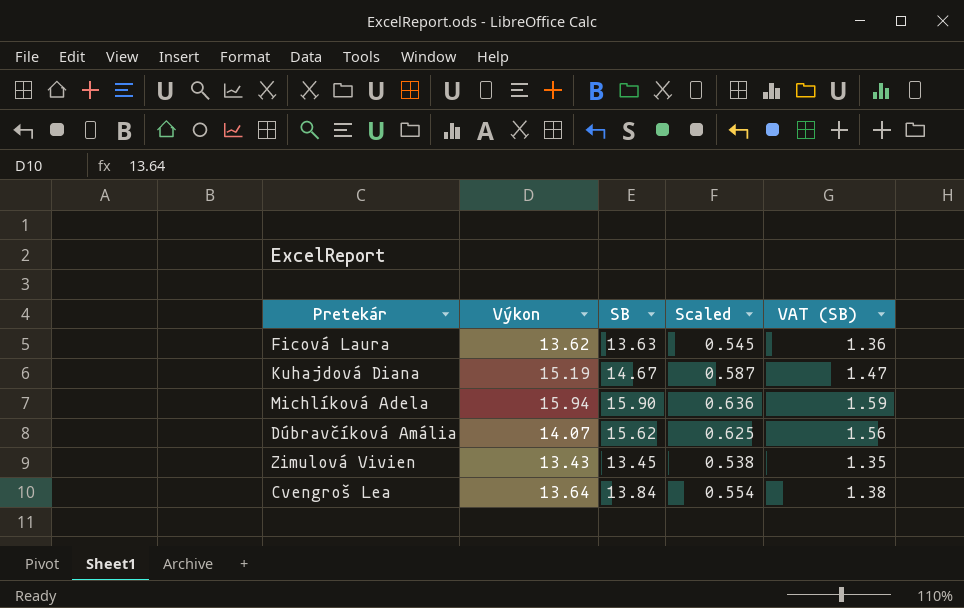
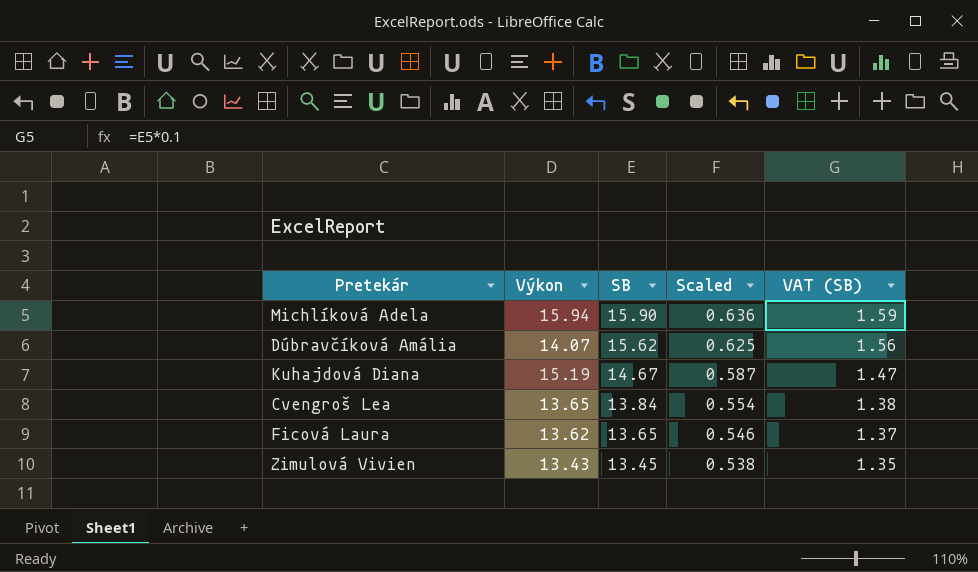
row order: none -> SB descending
Cvengroš Lea | Výkon: 13.64 -> 13.65
Ficová Laura | SB: 13.63 -> 13.65
Ficová Laura | Scaled: 0.545 -> 0.546
Ficová Laura | VAT (SB): 1.36 -> 1.37

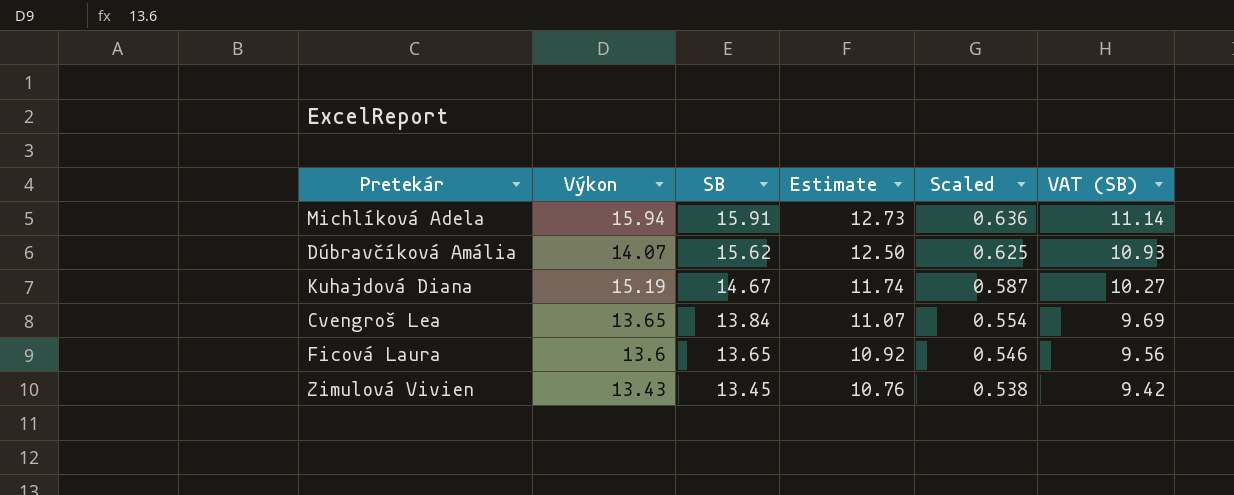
column Estimate | formula: none -> [SB] * 0.8
column VAT (SB) | formula: [SB] * 0.1 -> [SB] * 0.7
Michlíková Adela | SB: 15.90 -> 15.91
Ficová Laura | Výkon: 13.62 -> 13.6

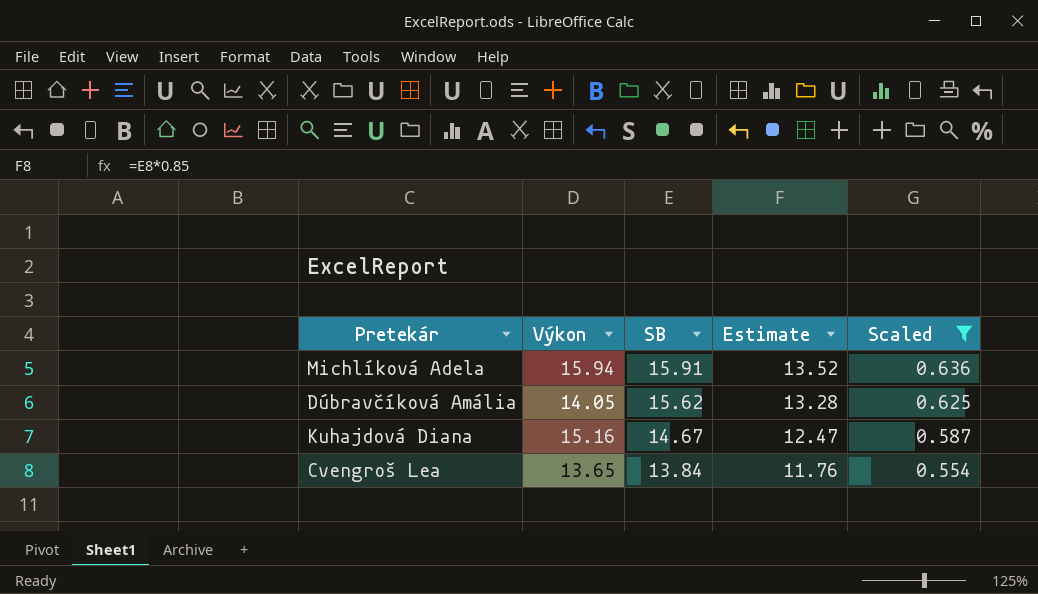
filter: none -> Scaled >= 0.554
column VAT (SB) | formula: [SB] * 0.7 -> none
column Estimate | formula: [SB] * 0.8 -> [SB] * 0.85
Dúbravčíková Amália | Výkon: 14.07 -> 14.05
Kuhajdová Diana | Výkon: 15.19 -> 15.16

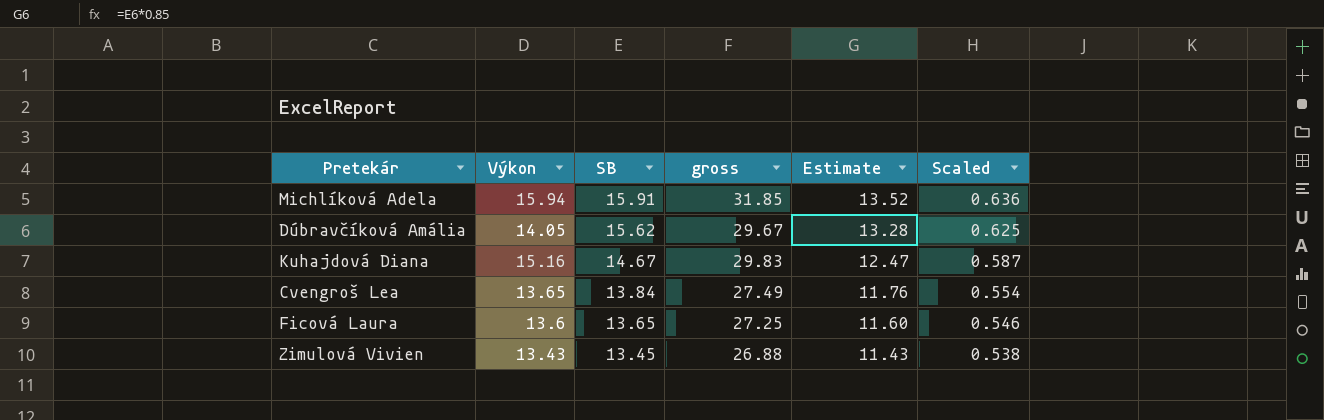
filter: Scaled >= 0.554 -> none
column gross | formula: none -> [Výkon] + [SB]

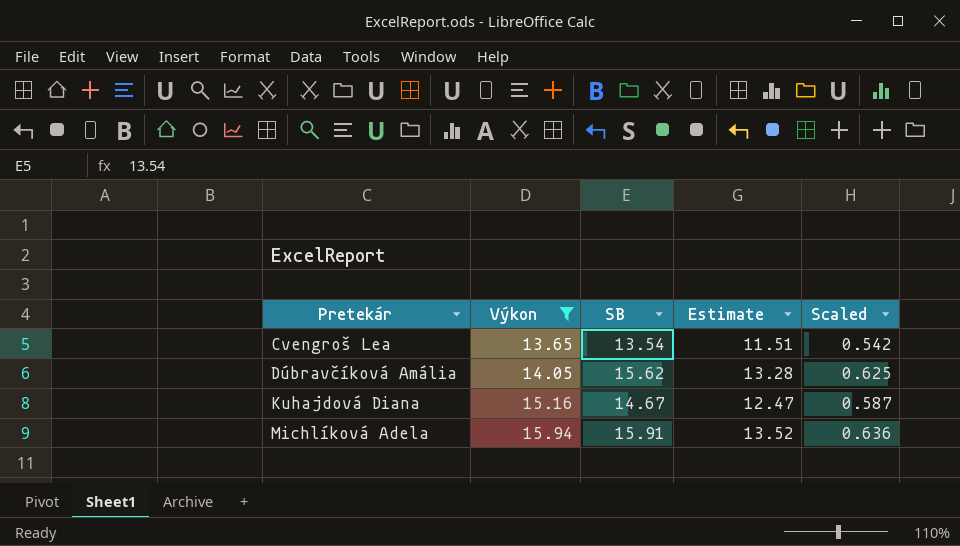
filter: none -> Výkon >= 13.65
row order: SB descending -> Pretekár ascending
column gross | formula: [Výkon] + [SB] -> none
Cvengroš Lea | SB: 13.84 -> 13.54
Cvengroš Lea | Estimate: 11.76 -> 11.51
Cvengroš Lea | Scaled: 0.554 -> 0.542

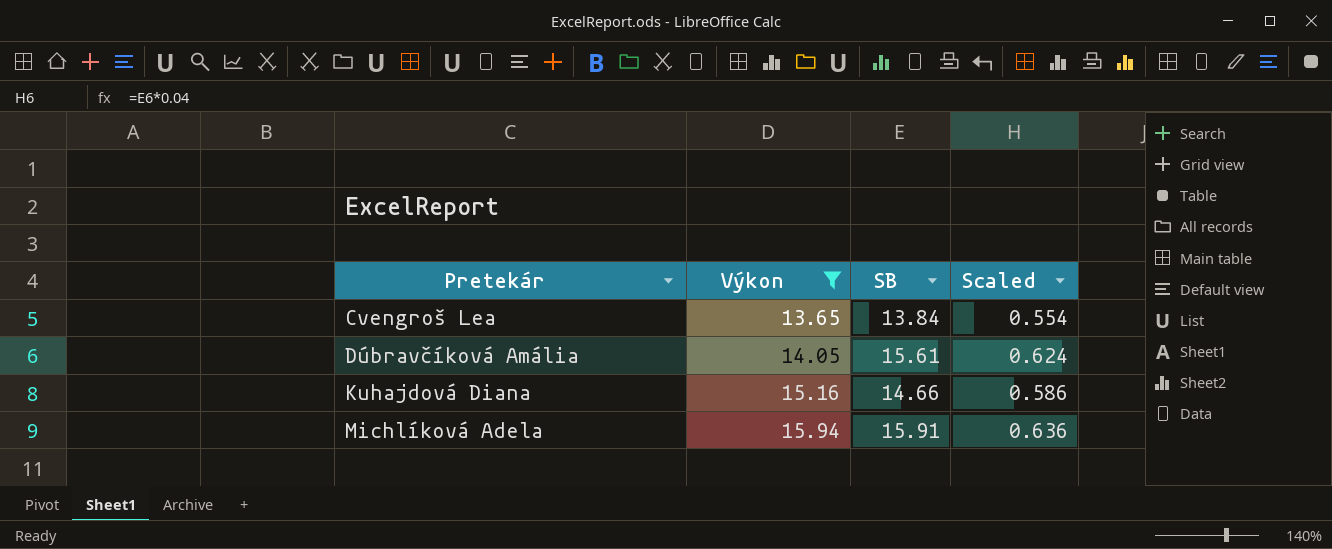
column Estimate | formula: [SB] * 0.85 -> none
Cvengroš Lea | SB: 13.54 -> 13.84
Cvengroš Lea | Scaled: 0.542 -> 0.554
Dúbravčíková Amália | SB: 15.62 -> 15.61
Dúbravčíková Amália | Scaled: 0.625 -> 0.624
Kuhajdová Diana | SB: 14.67 -> 14.66
Kuhajdová Diana | Scaled: 0.587 -> 0.586

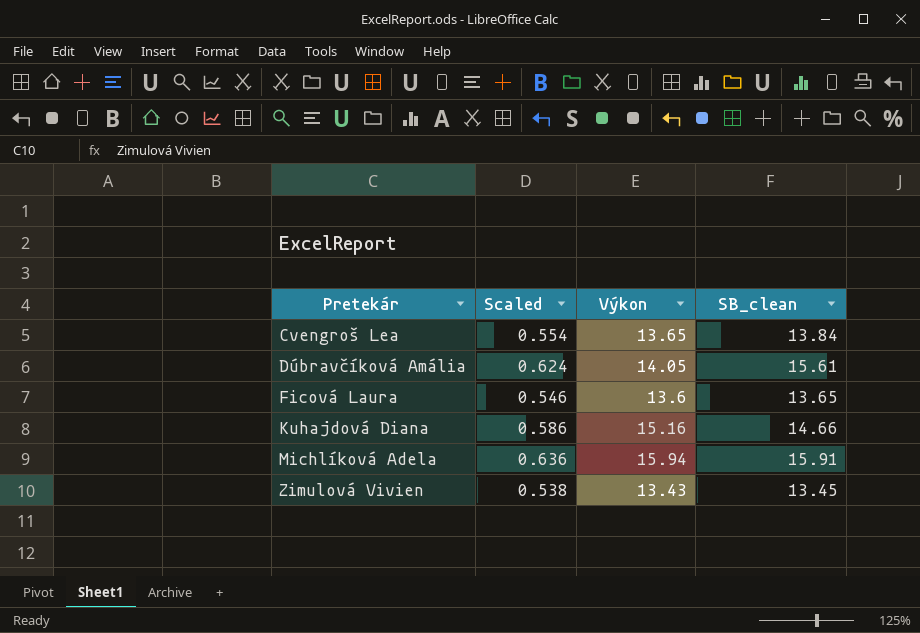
filter: Výkon >= 13.65 -> none
column Scaled | position: 4 -> 2
column name: SB -> SB_clean

